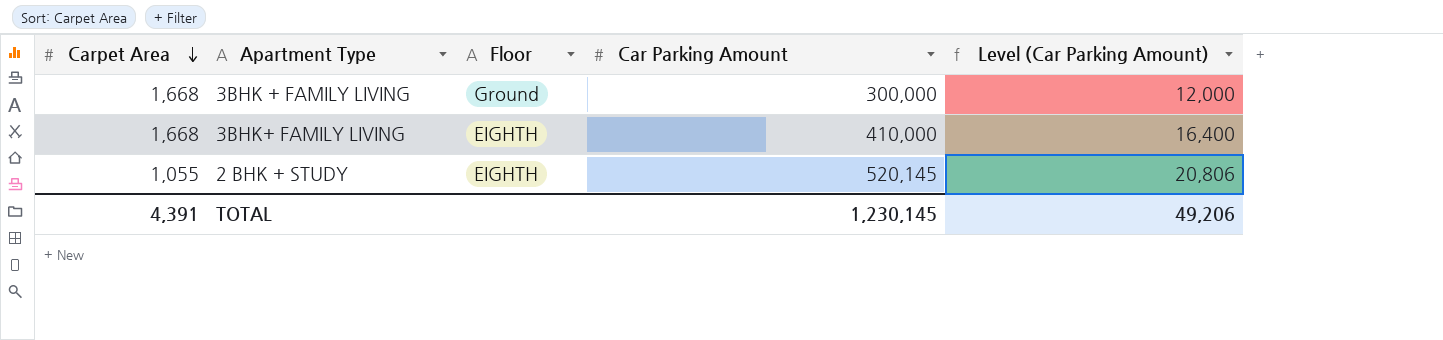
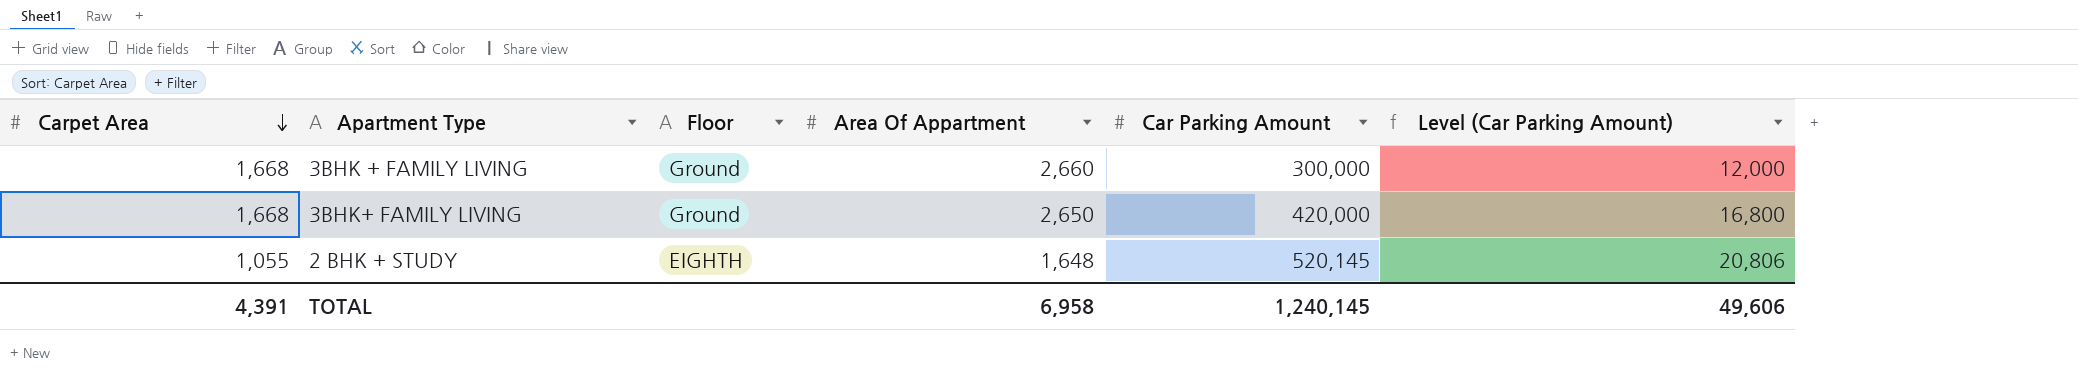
column Area Of Appartment | position: none -> 4
3BHK+ FAMILY LIVING | Floor: EIGHTH -> Ground
3BHK+ FAMILY LIVING | Car Parking Amount: 410,000 -> 420,000
3BHK+ FAMILY LIVING | Level (Car Parking Amount): 16,400 -> 16,800
TOTAL | Car Parking Amount: 1,230,145 -> 1,240,145
TOTAL | Level (Car Parking Amount): 49,206 -> 49,606

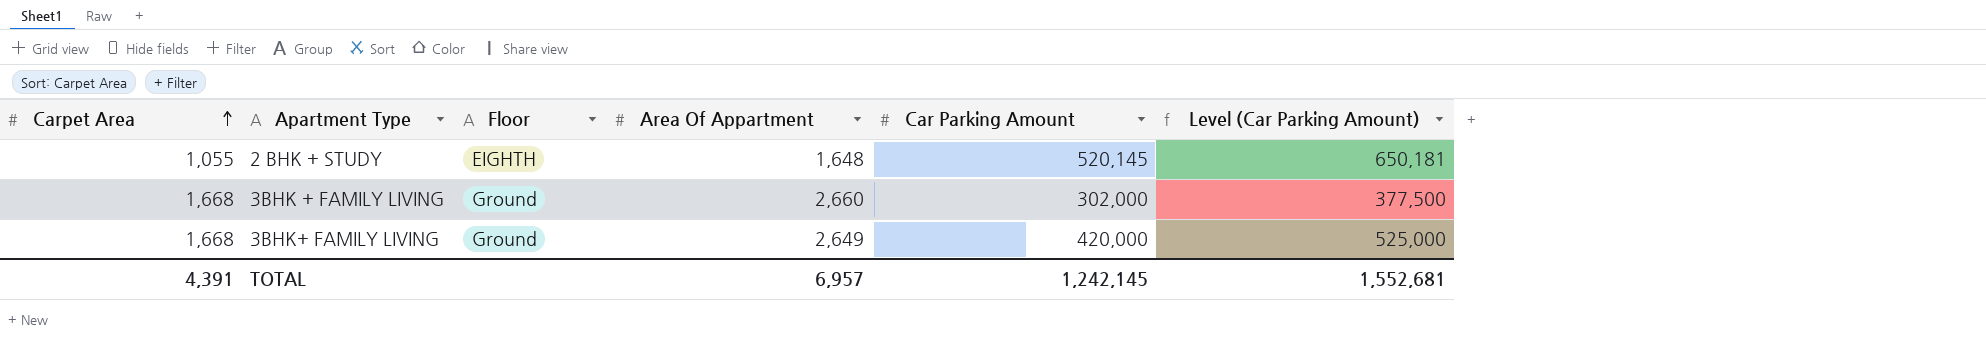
row order: Carpet Area descending -> Carpet Area ascending
column Level (Car Parking Amount) | formula: [Car Parking Amount] * 0.04 -> [Car Parking Amount] * 1.25
3BHK + FAMILY LIVING | Car Parking Amount: 300,000 -> 302,000
3BHK+ FAMILY LIVING | Area Of Appartment: 2,650 -> 2,649
TOTAL | Area Of Appartment: 6,958 -> 6,957
TOTAL | Car Parking Amount: 1,240,145 -> 1,242,145
TOTAL | Level (Car Parking Amount): 49,606 -> 1,552,681

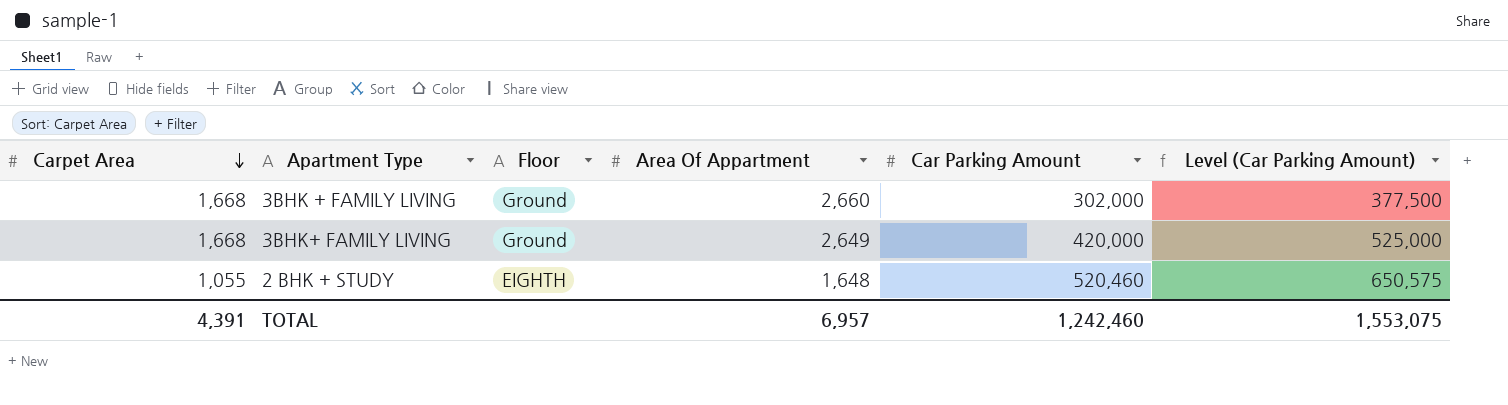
row order: Carpet Area ascending -> Carpet Area descending
2 BHK + STUDY | Car Parking Amount: 520,145 -> 520,460
2 BHK + STUDY | Level (Car Parking Amount): 650,181 -> 650,575
TOTAL | Car Parking Amount: 1,242,145 -> 1,242,460
TOTAL | Level (Car Parking Amount): 1,552,681 -> 1,553,075

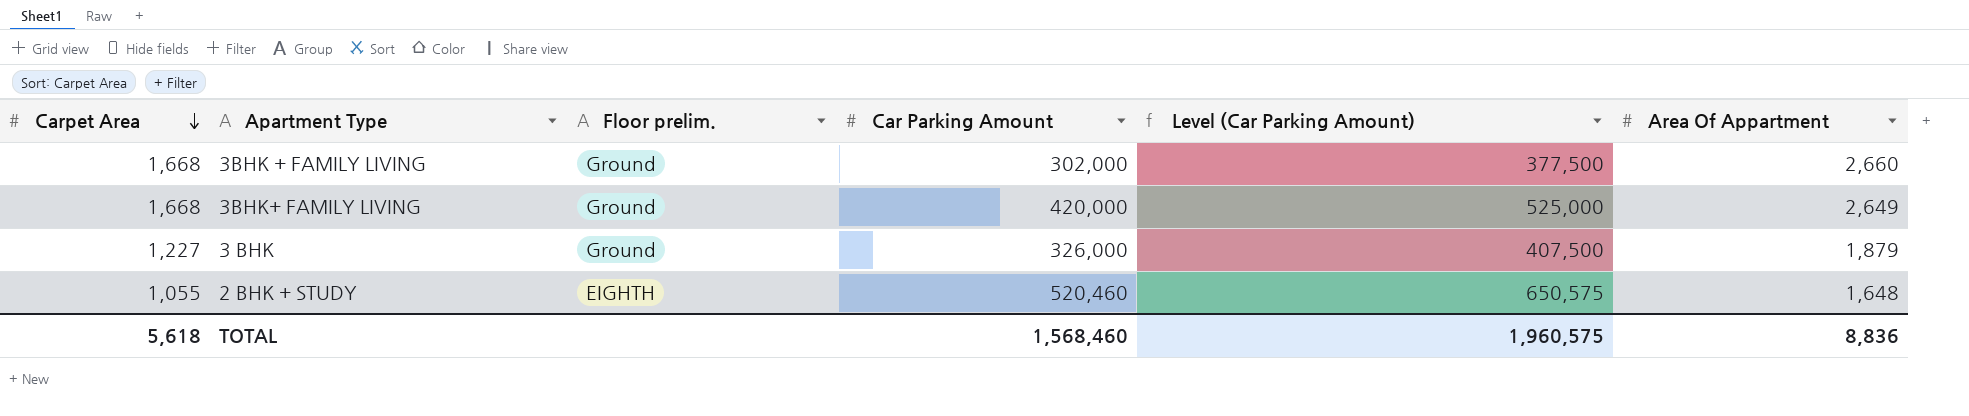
column name: Floor -> Floor prelim.
column Area Of Appartment | position: 4 -> 6
row 3 BHK: none -> 1,227 | Ground | 326,000 | 407,500 | 1,879
TOTAL | Carpet Area: 4,391 -> 5,618
TOTAL | Car Parking Amount: 1,242,460 -> 1,568,460
TOTAL | Level (Car Parking Amount): 1,553,075 -> 1,960,575
TOTAL | Area Of Appartment: 6,957 -> 8,836

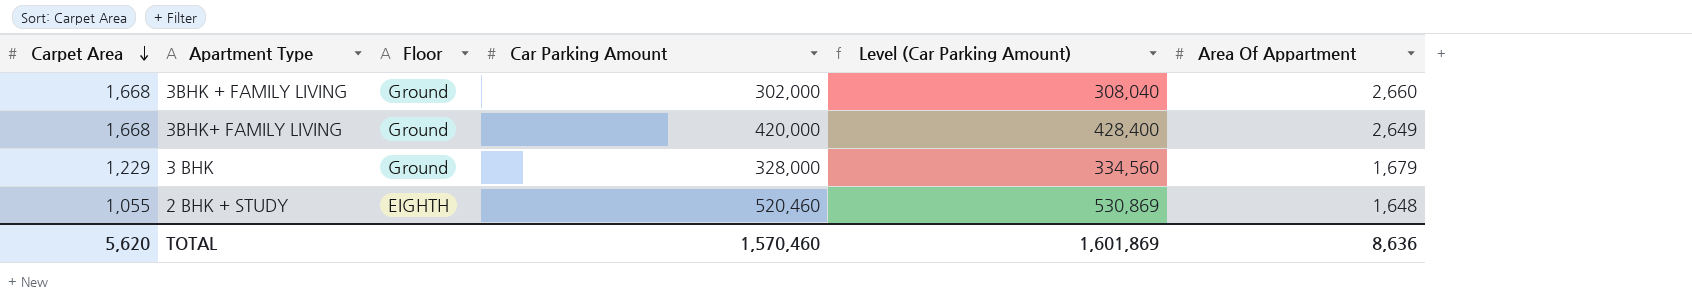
column name: Floor prelim. -> Floor
column Level (Car Parking Amount) | formula: [Car Parking Amount] * 1.25 -> [Car Parking Amount] * 1.02
3 BHK | Carpet Area: 1,227 -> 1,229
3 BHK | Car Parking Amount: 326,000 -> 328,000
3 BHK | Area Of Appartment: 1,879 -> 1,679
TOTAL | Carpet Area: 5,618 -> 5,620
TOTAL | Car Parking Amount: 1,568,460 -> 1,570,460
TOTAL | Level (Car Parking Amount): 1,960,575 -> 1,601,869
TOTAL | Area Of Appartment: 8,836 -> 8,636

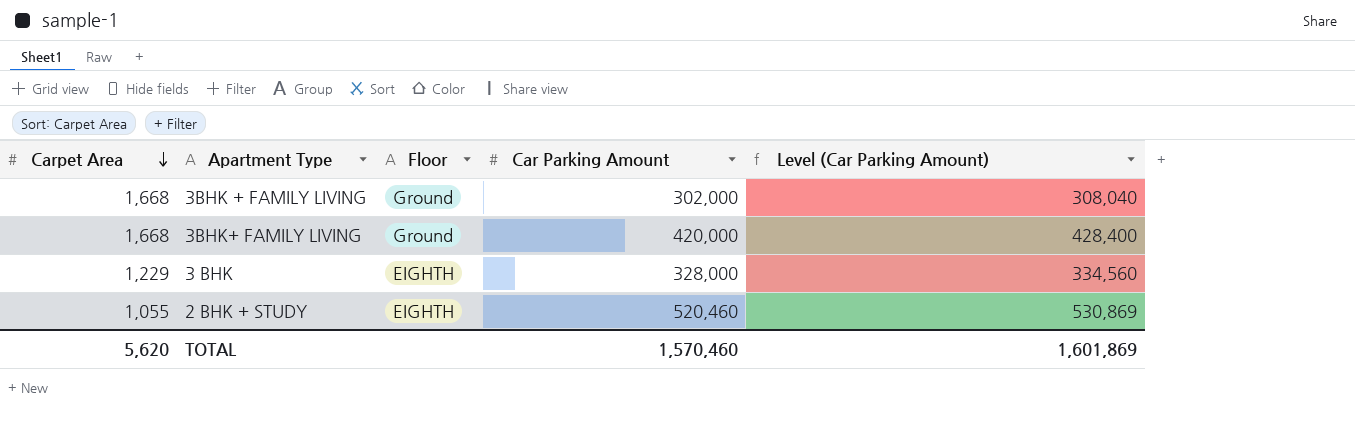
column Area Of Appartment | position: 6 -> none
3 BHK | Floor: Ground -> EIGHTH

